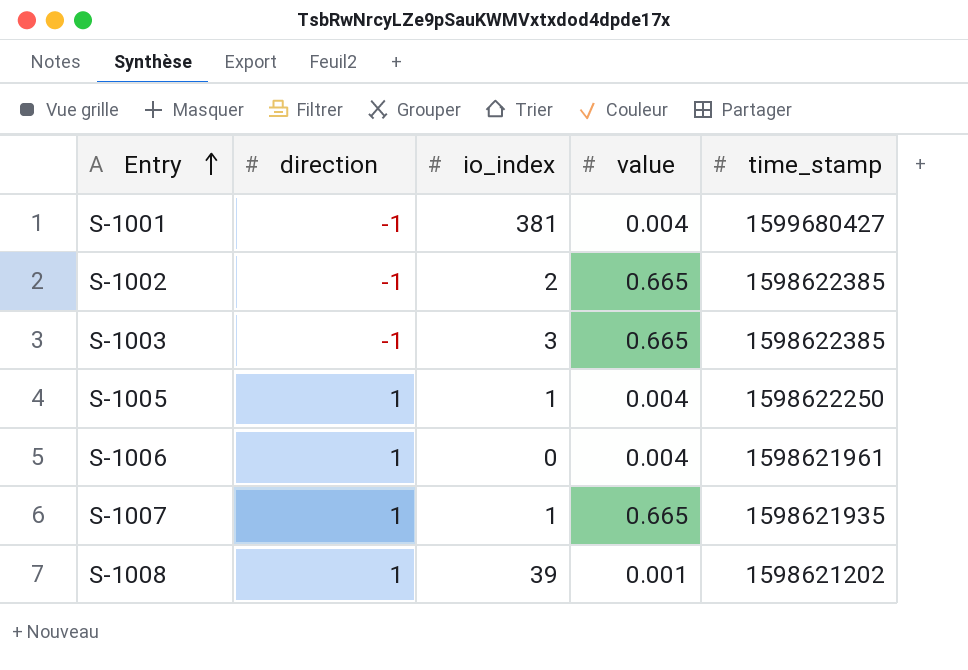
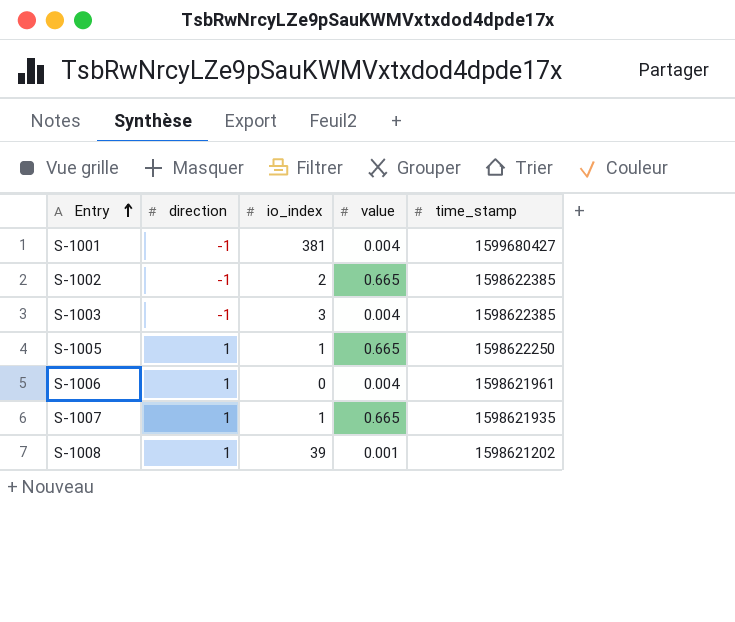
S-1003 | value: 0.665 -> 0.004
S-1005 | value: 0.004 -> 0.665

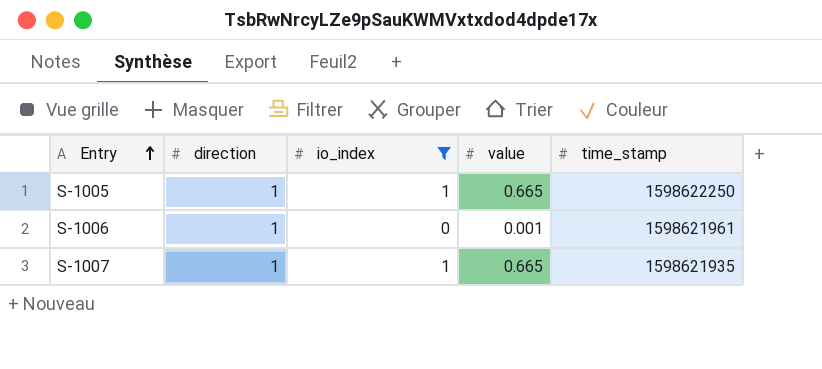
filter: none -> io_index <= 1
S-1006 | value: 0.004 -> 0.001

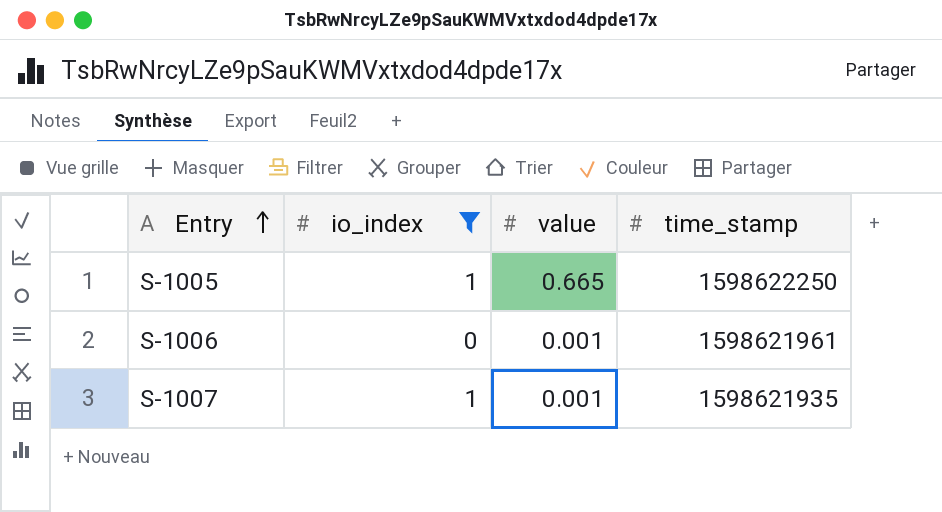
column direction | position: 2 -> none
S-1007 | value: 0.665 -> 0.001

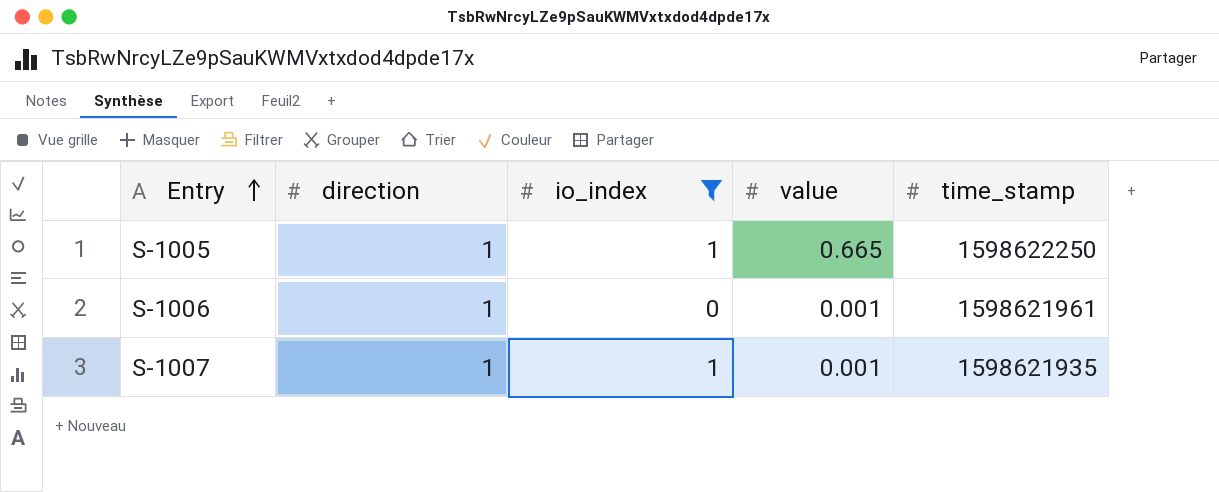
column direction | position: none -> 2

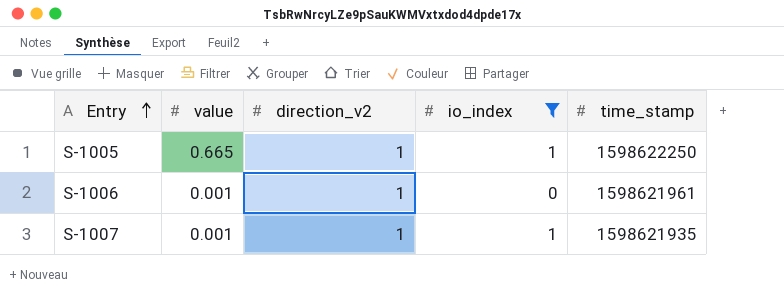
column value | position: 4 -> 2
column name: direction -> direction_v2

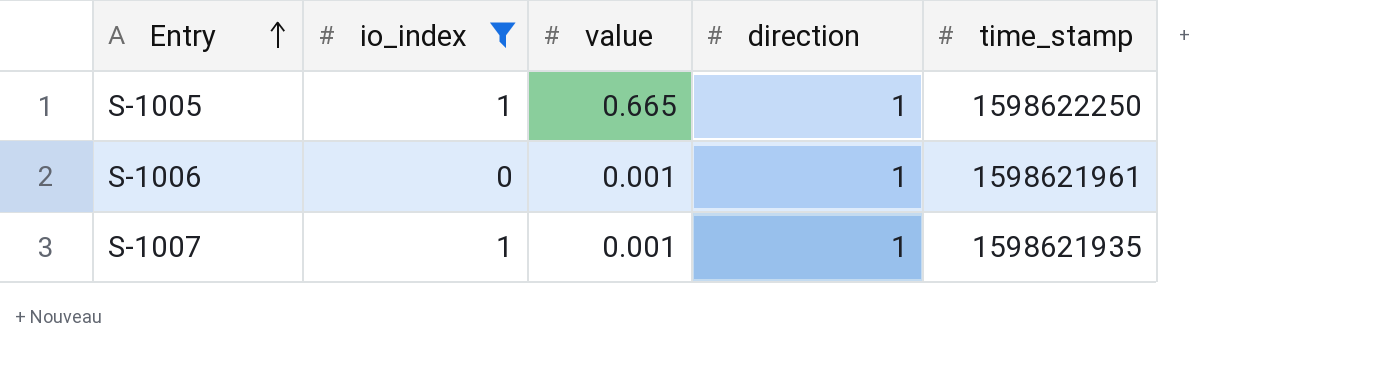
column io_index | position: 4 -> 2
column name: direction_v2 -> direction

